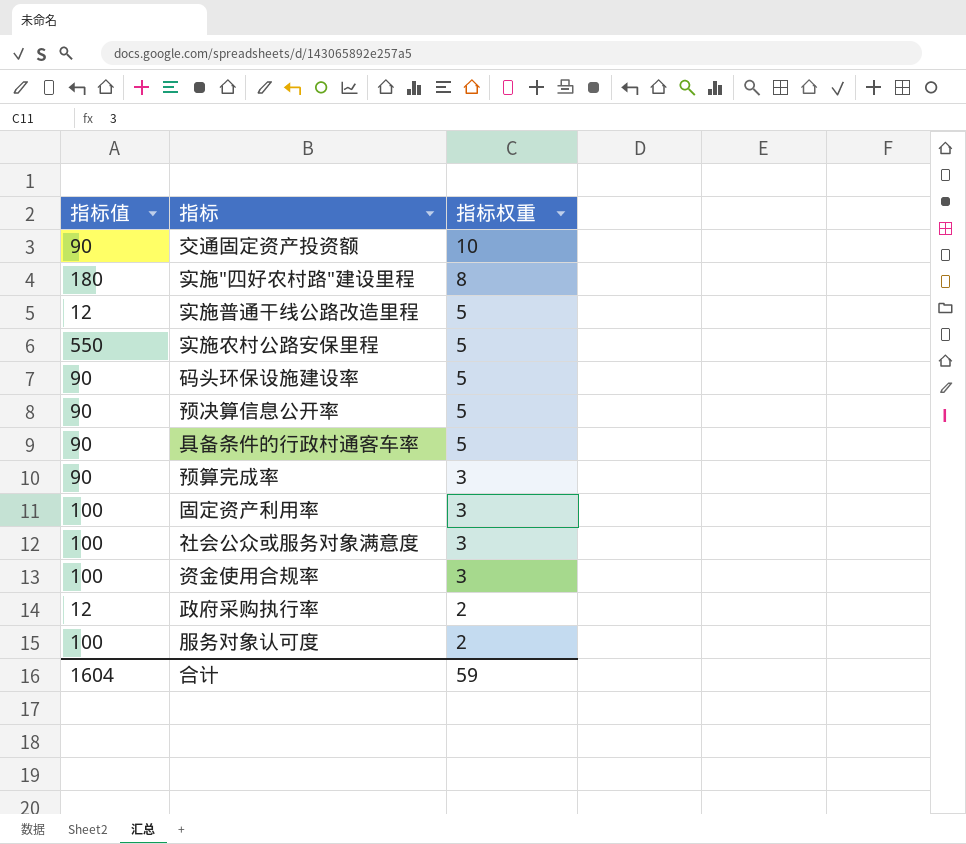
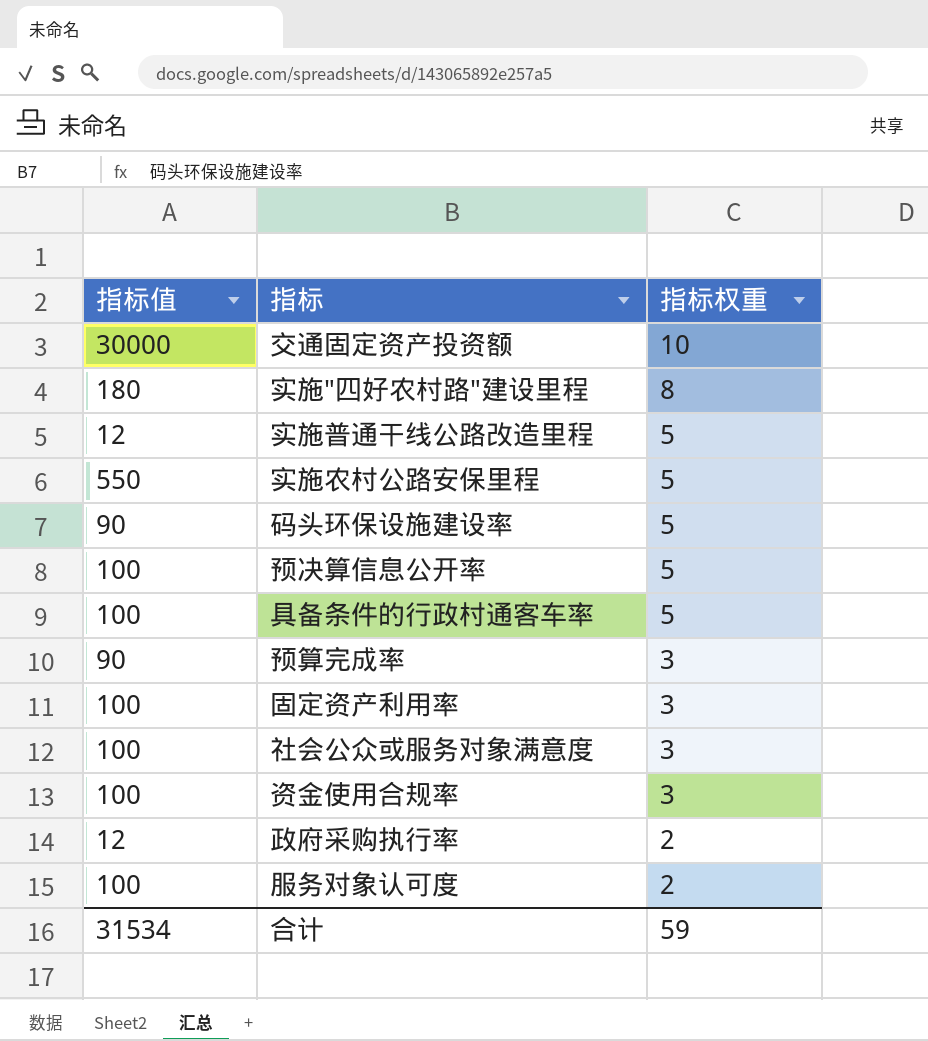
交通固定资产投资额 | 指标值: 90 -> 30000
预决算信息公开率 | 指标值: 90 -> 100
具备条件的行政村通客车率 | 指标值: 90 -> 100
合计 | 指标值: 1604 -> 31534

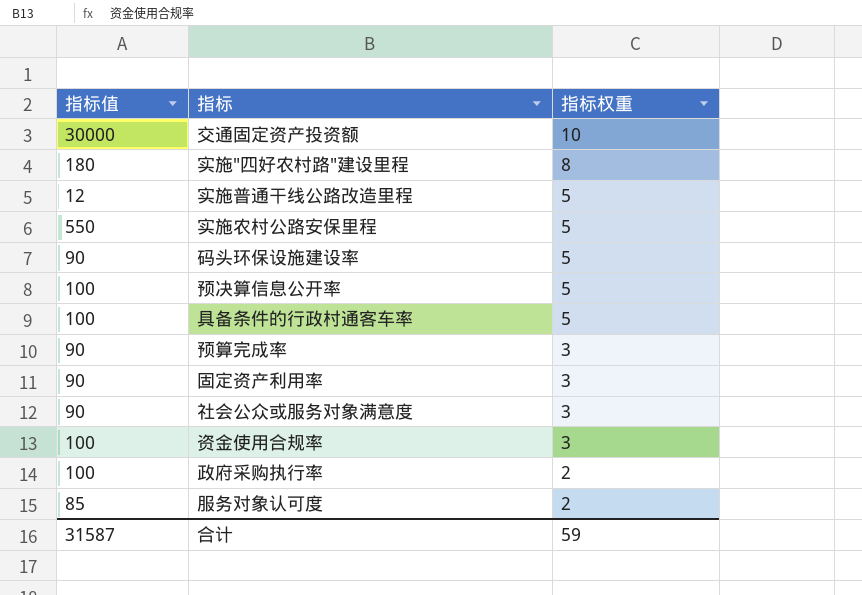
固定资产利用率 | 指标值: 100 -> 90
社会公众或服务对象满意度 | 指标值: 100 -> 90
政府采购执行率 | 指标值: 12 -> 100
服务对象认可度 | 指标值: 100 -> 85
合计 | 指标值: 31534 -> 31587

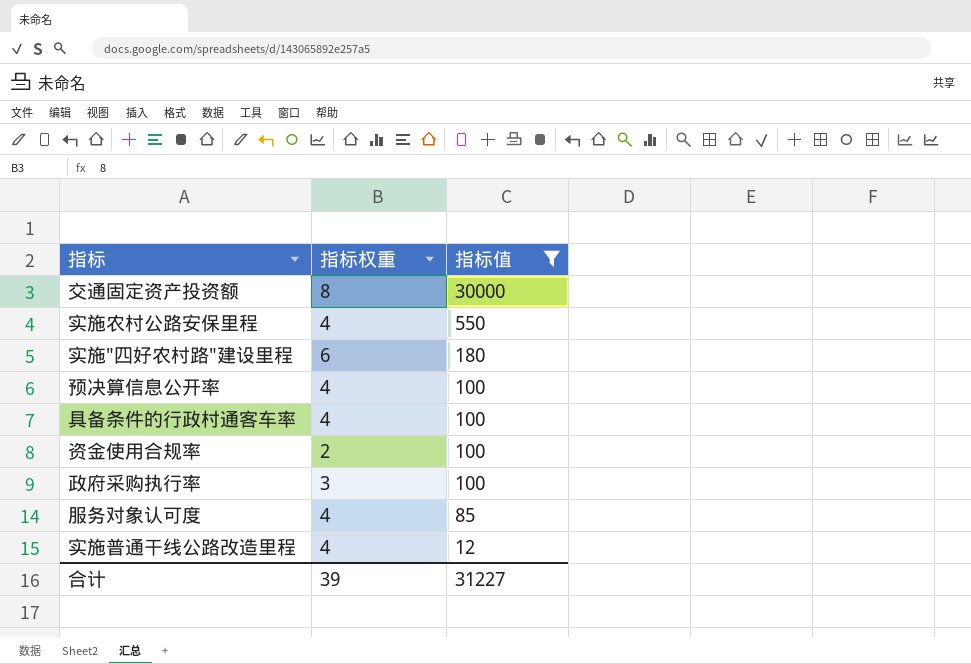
filter: none -> 指标值 != 90
row order: 指标权重 descending -> 指标值 descending
column 指标值 | position: 1 -> 3
交通固定资产投资额 | 指标权重: 10 -> 8
实施农村公路安保里程 | 指标权重: 5 -> 4
实施"四好农村路"建设里程 | 指标权重: 8 -> 6
预决算信息公开率 | 指标权重: 5 -> 4
具备条件的行政村通客车率 | 指标权重: 5 -> 4
资金使用合规率 | 指标权重: 3 -> 2
政府采购执行率 | 指标权重: 2 -> 3
服务对象认可度 | 指标权重: 2 -> 4
实施普通干线公路改造里程 | 指标权重: 5 -> 4
合计 | 指标权重: 59 -> 39
合计 | 指标值: 31587 -> 31227

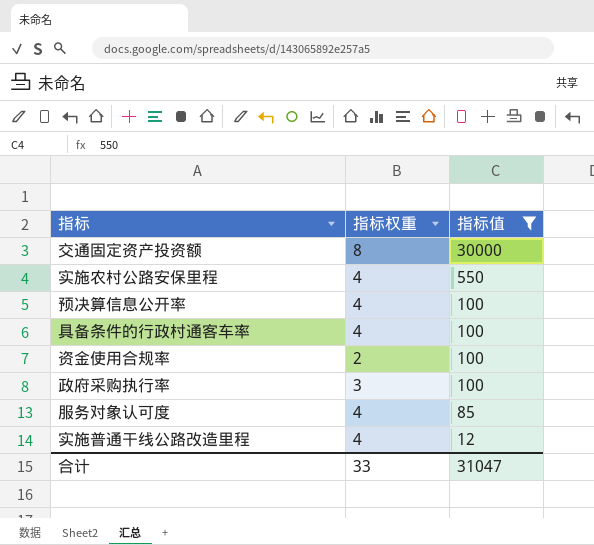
row 实施"四好农村路"建设里程: 6 | 180 -> none
合计 | 指标权重: 39 -> 33
合计 | 指标值: 31227 -> 31047

